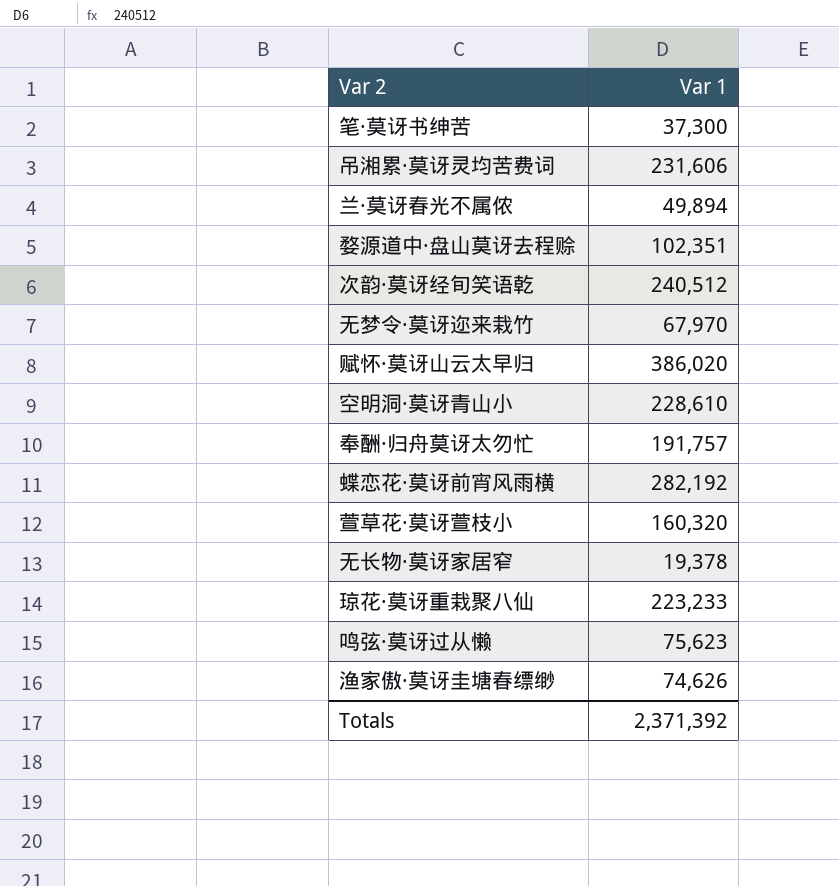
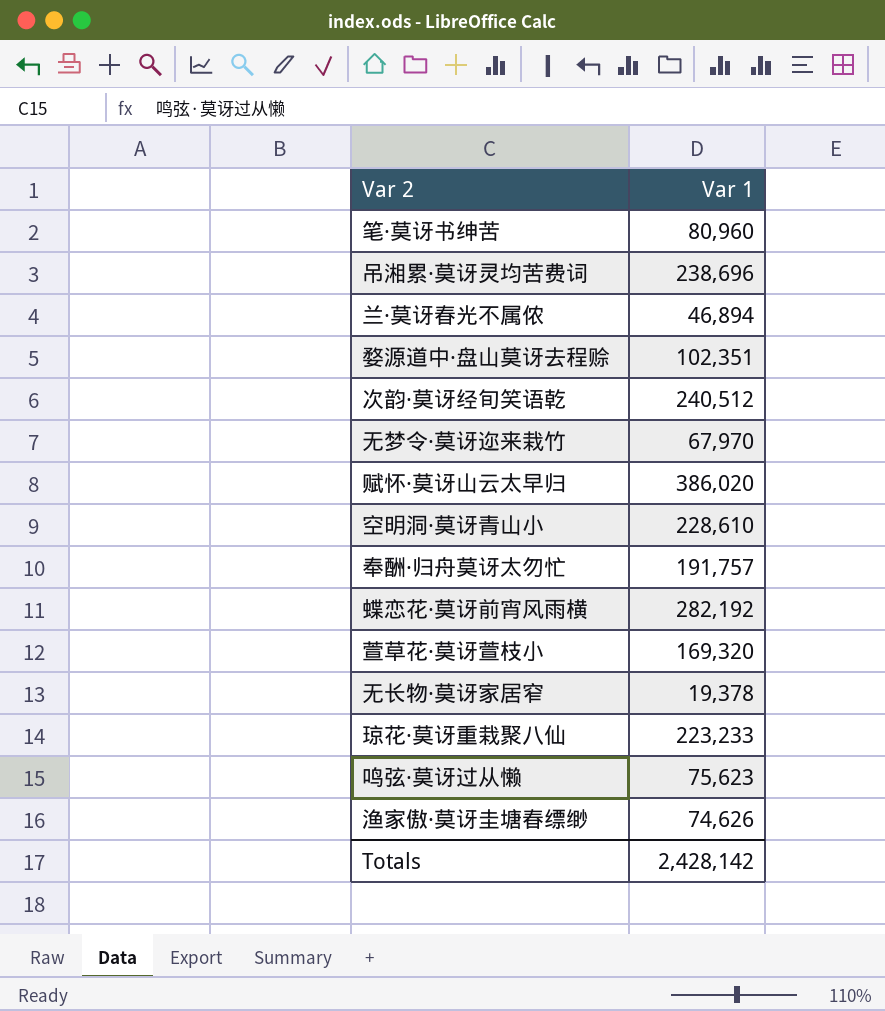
笔·莫讶书绅苦 | Var 1: 37,300 -> 80,960
吊湘累·莫讶灵均苦费词 | Var 1: 231,606 -> 238,696
兰·莫讶春光不属侬 | Var 1: 49,894 -> 46,894
萱草花·莫讶萱枝小 | Var 1: 160,320 -> 169,320
Totals | Var 1: 2,371,392 -> 2,428,142

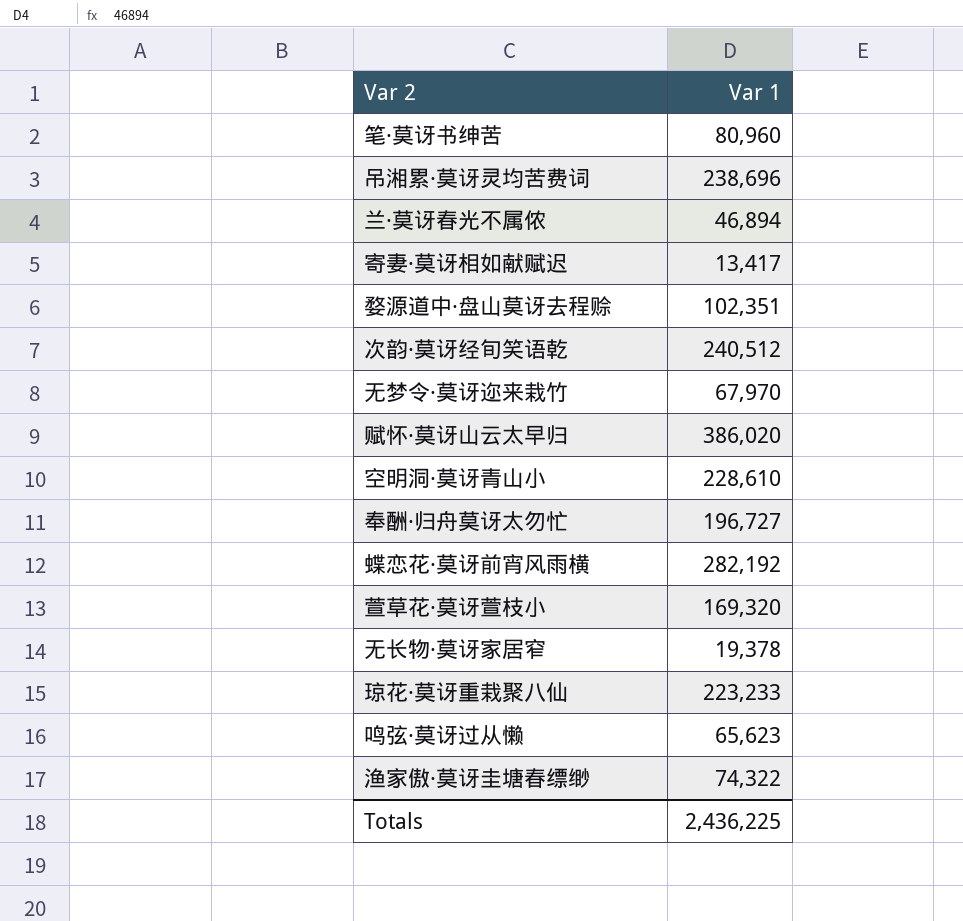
row 寄妻·莫讶相如献赋迟: none -> 13,417
奉酬·归舟莫讶太勿忙 | Var 1: 191,757 -> 196,727
鸣弦·莫讶过从懒 | Var 1: 75,623 -> 65,623
渔家傲·莫讶圭塘春缥缈 | Var 1: 74,626 -> 74,322
Totals | Var 1: 2,428,142 -> 2,436,225

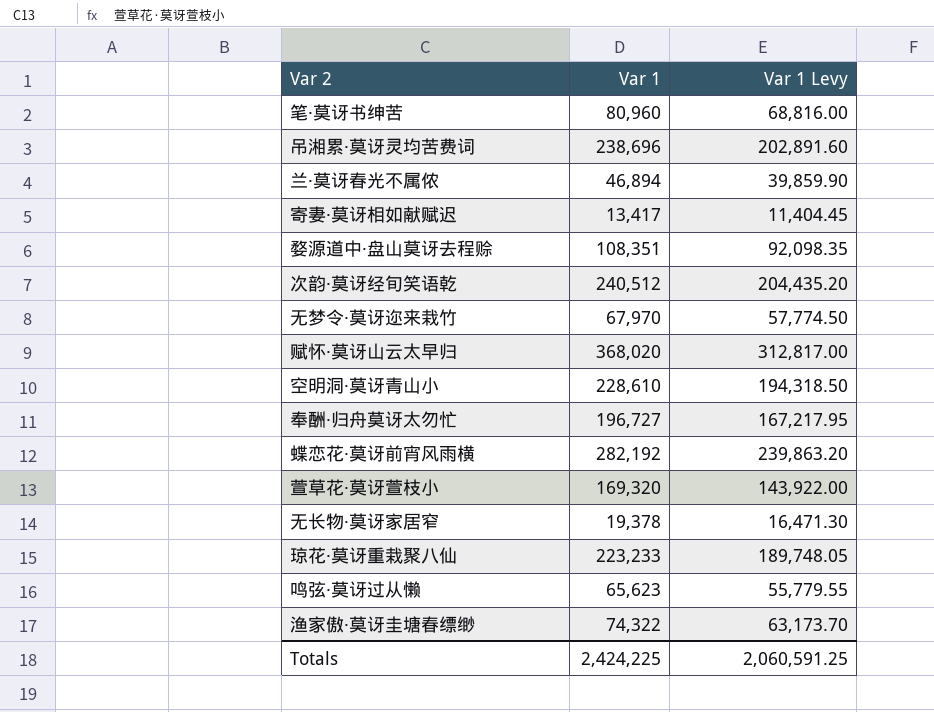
column Var 1 Levy | formula: none -> [Var 1] * 0.85
婺源道中·盘山莫讶去程赊 | Var 1: 102,351 -> 108,351
赋怀·莫讶山云太早归 | Var 1: 386,020 -> 368,020
Totals | Var 1: 2,436,225 -> 2,424,225

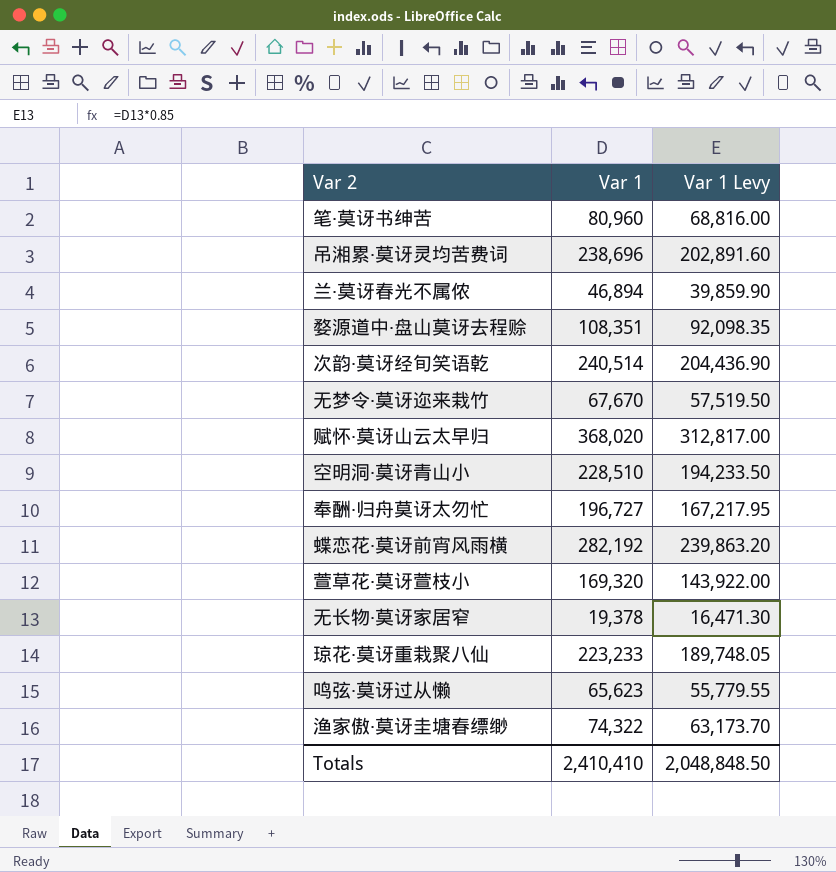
row 寄妻·莫讶相如献赋迟: 13,417 | 11,404.45 -> none
次韵·莫讶经旬笑语乾 | Var 1: 240,512 -> 240,514
次韵·莫讶经旬笑语乾 | Var 1 Levy: 204,435.20 -> 204,436.90
无梦令·莫讶迩来栽竹 | Var 1: 67,970 -> 67,670
无梦令·莫讶迩来栽竹 | Var 1 Levy: 57,774.50 -> 57,519.50
空明洞·莫讶青山小 | Var 1: 228,610 -> 228,510
空明洞·莫讶青山小 | Var 1 Levy: 194,318.50 -> 194,233.50
Totals | Var 1: 2,424,225 -> 2,410,410
Totals | Var 1 Levy: 2,060,591.25 -> 2,048,848.50

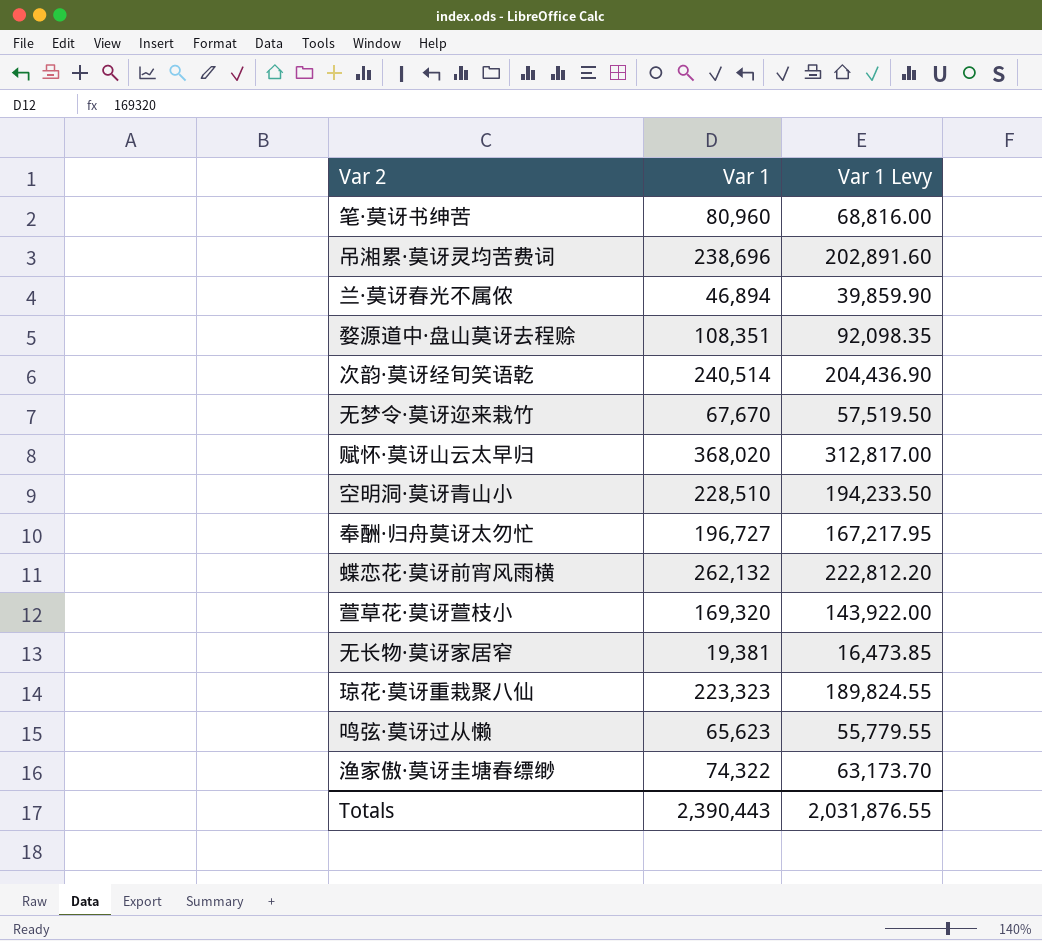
蝶恋花·莫讶前宵风雨横 | Var 1: 282,192 -> 262,132
蝶恋花·莫讶前宵风雨横 | Var 1 Levy: 239,863.20 -> 222,812.20
无长物·莫讶家居窄 | Var 1: 19,378 -> 19,381
无长物·莫讶家居窄 | Var 1 Levy: 16,471.30 -> 16,473.85
琼花·莫讶重栽聚八仙 | Var 1: 223,233 -> 223,323
琼花·莫讶重栽聚八仙 | Var 1 Levy: 189,748.05 -> 189,824.55
Totals | Var 1: 2,410,410 -> 2,390,443
Totals | Var 1 Levy: 2,048,848.50 -> 2,031,876.55

